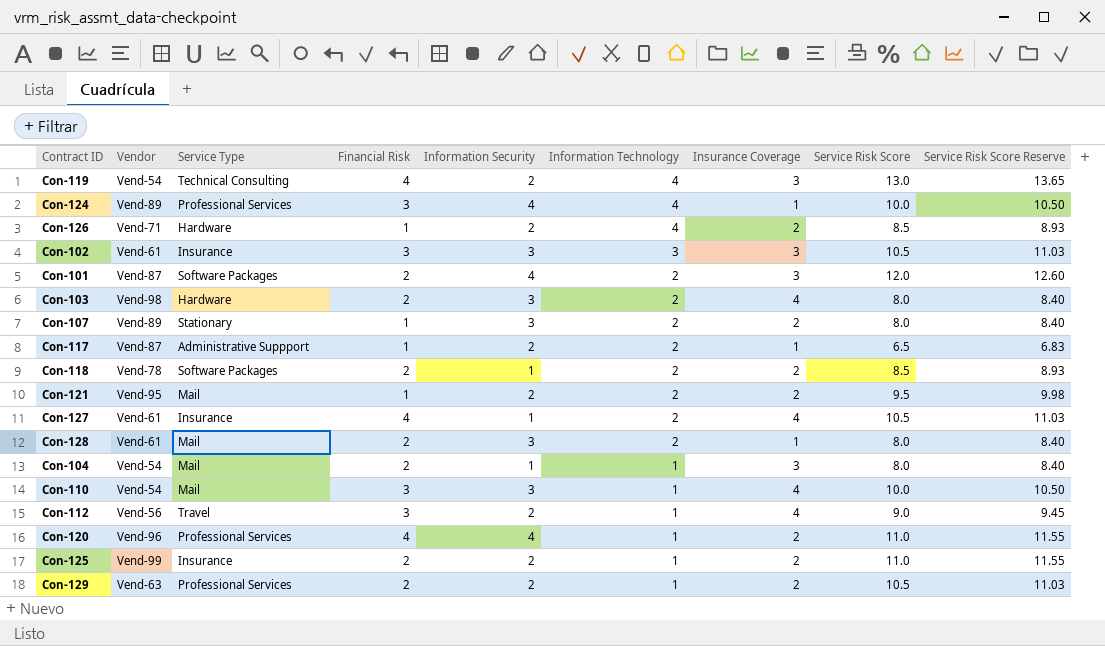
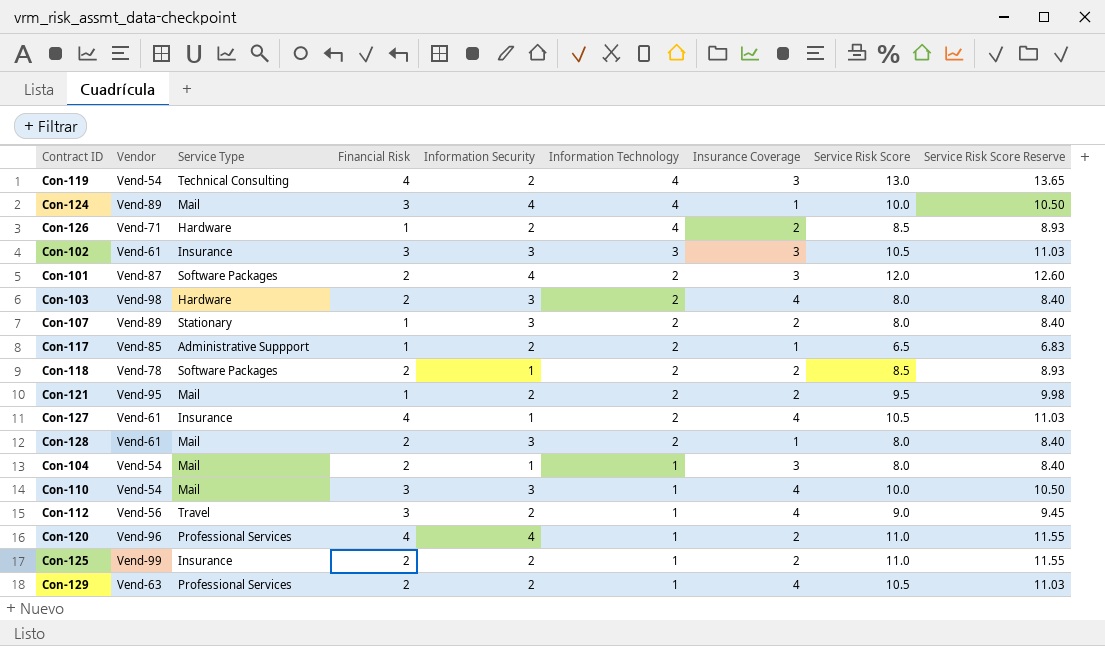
Con-124 | Service Type: Professional Services -> Mail
Con-117 | Vendor: Vend-87 -> Vend-85
Con-129 | Insurance Coverage: 2 -> 4

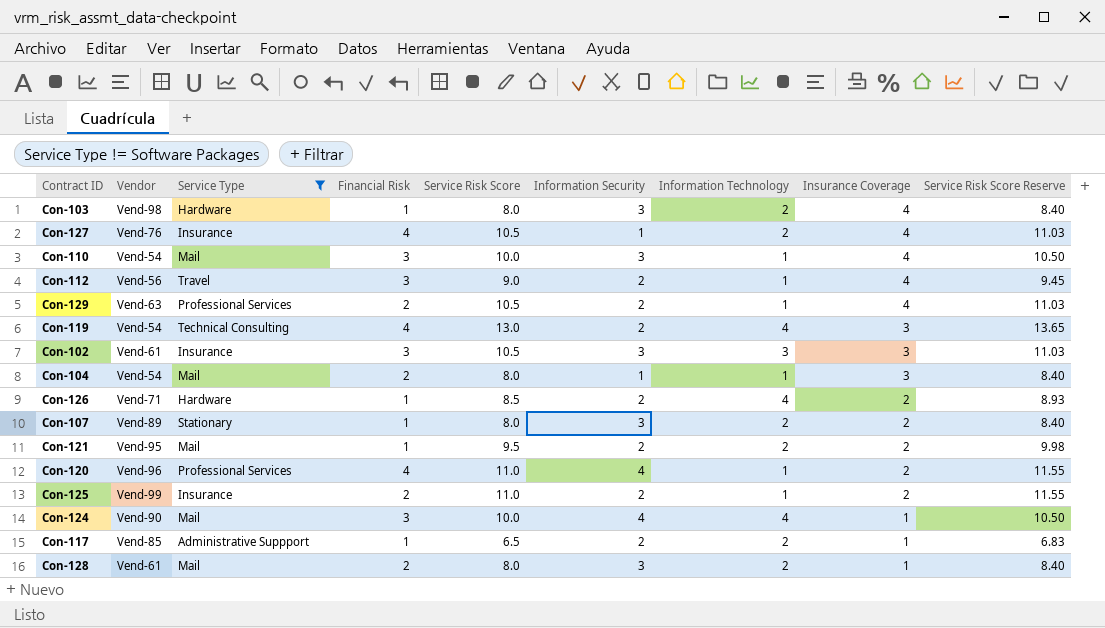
filter: none -> Service Type != Software Packages
row order: Information Technology descending -> Insurance Coverage descending
column Service Risk Score | position: 8 -> 5
Con-103 | Financial Risk: 2 -> 1
Con-127 | Vendor: Vend-61 -> Vend-76
Con-124 | Vendor: Vend-89 -> Vend-90

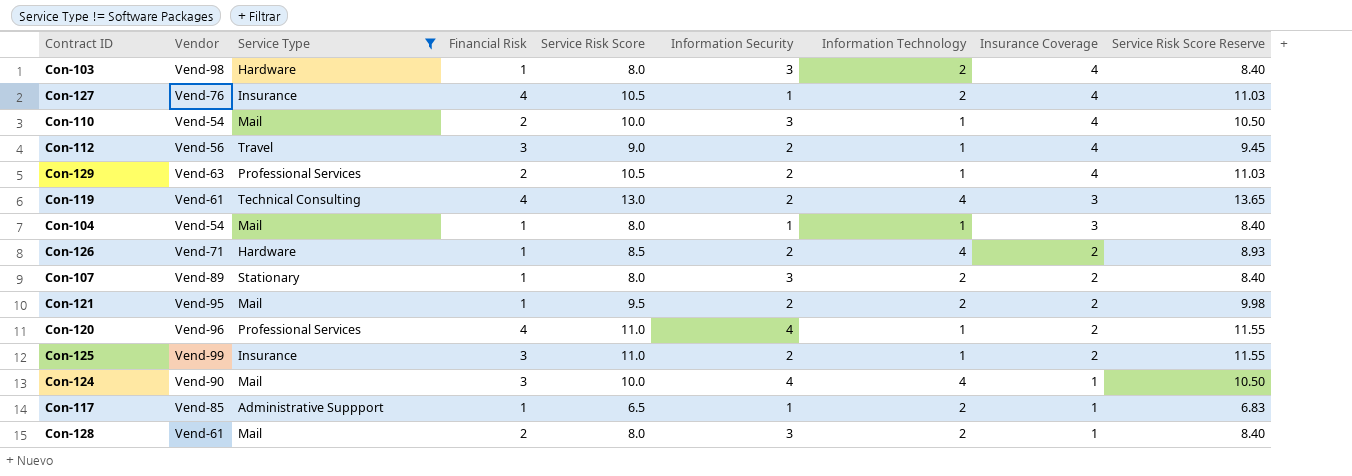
row Con-102: Vend-61 | Insurance | 3 | 10.5 | 3 | 3 | 3 | 11.03 -> none
Con-110 | Financial Risk: 3 -> 2
Con-119 | Vendor: Vend-54 -> Vend-61
Con-104 | Financial Risk: 2 -> 1
Con-125 | Financial Risk: 2 -> 3
Con-117 | Information Security: 2 -> 1

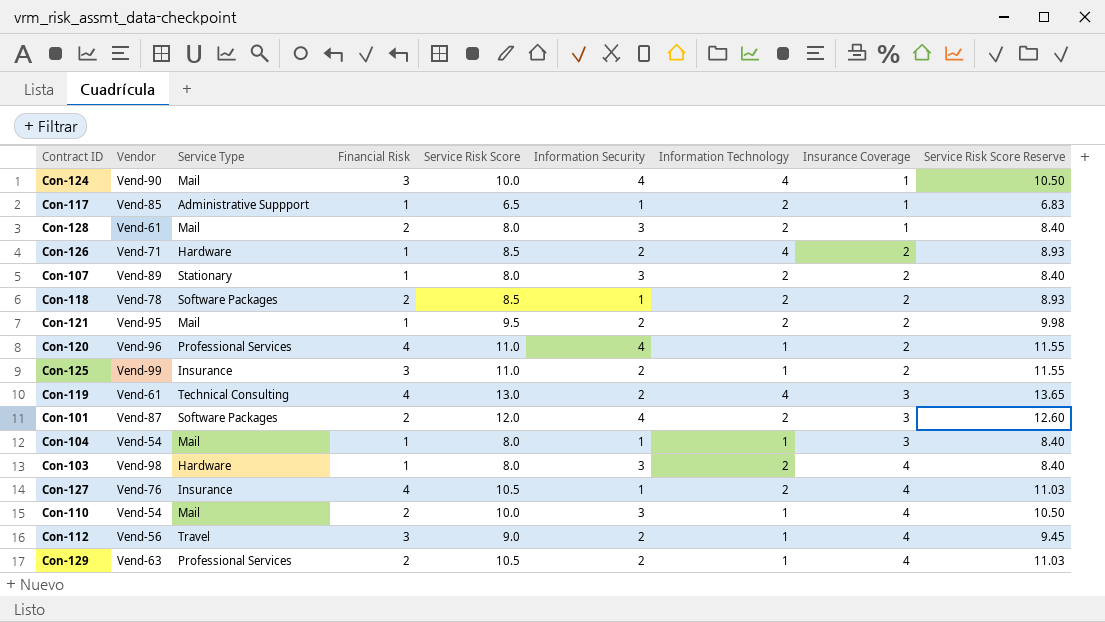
filter: Service Type != Software Packages -> none
row order: Insurance Coverage descending -> Insurance Coverage ascending

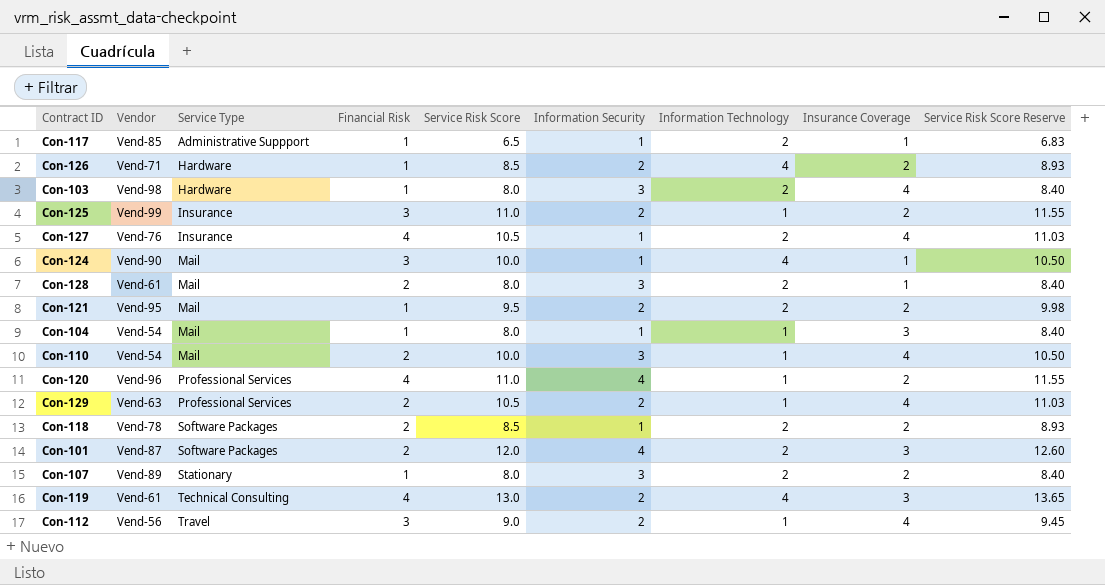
row order: Insurance Coverage ascending -> Service Type ascending
Con-124 | Information Security: 4 -> 1

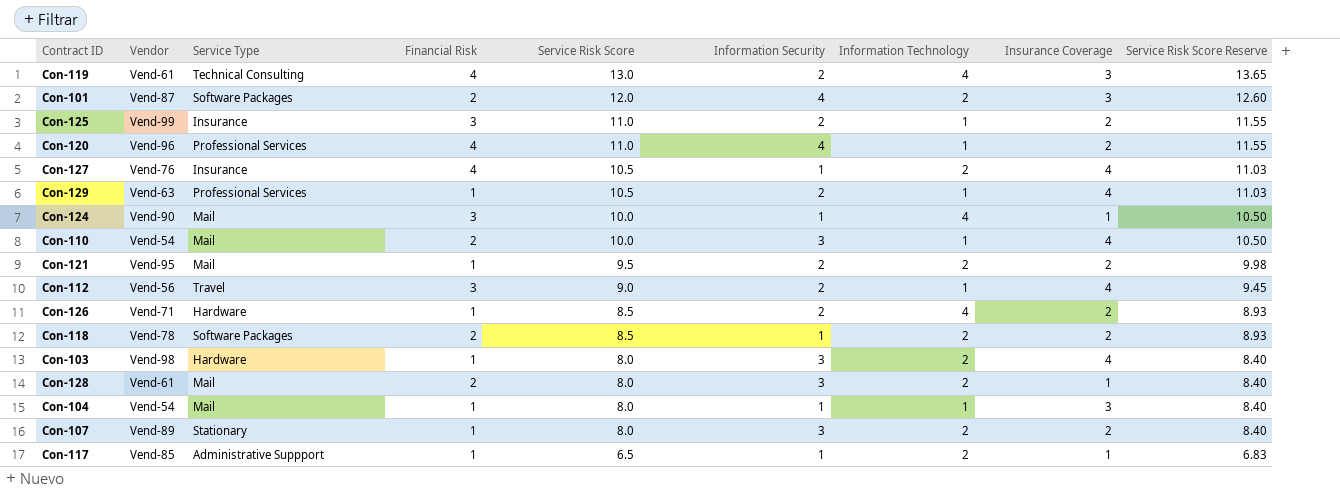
row order: Service Type ascending -> Service Risk Score descending
Con-129 | Financial Risk: 2 -> 1

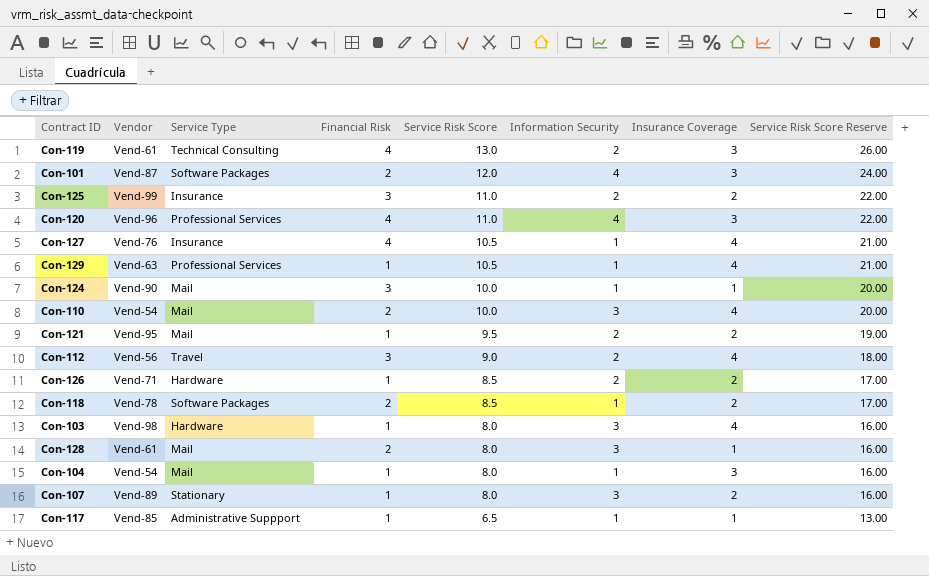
column Information Technology | position: 7 -> none
column Service Risk Score Reserve | formula: [Service Risk Score] * 1.05 -> [Service Risk Score] * 2
Con-120 | Insurance Coverage: 2 -> 3
Con-129 | Information Security: 2 -> 1

